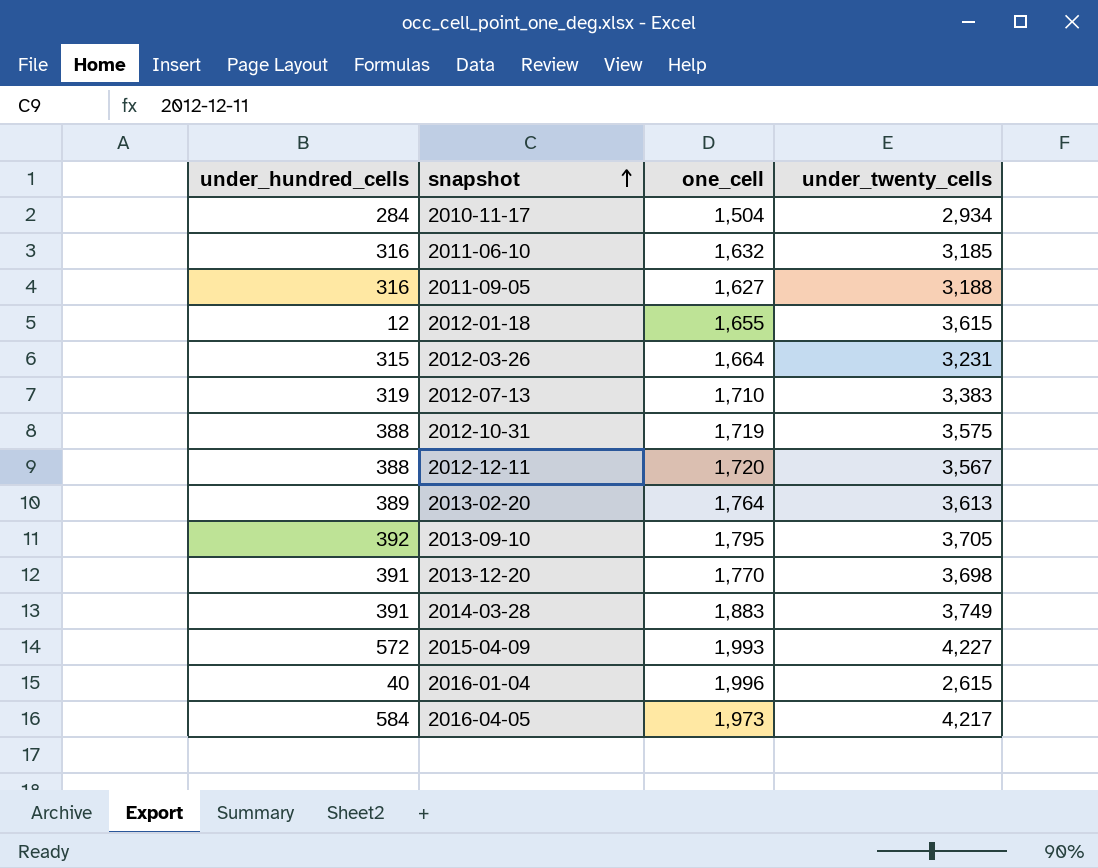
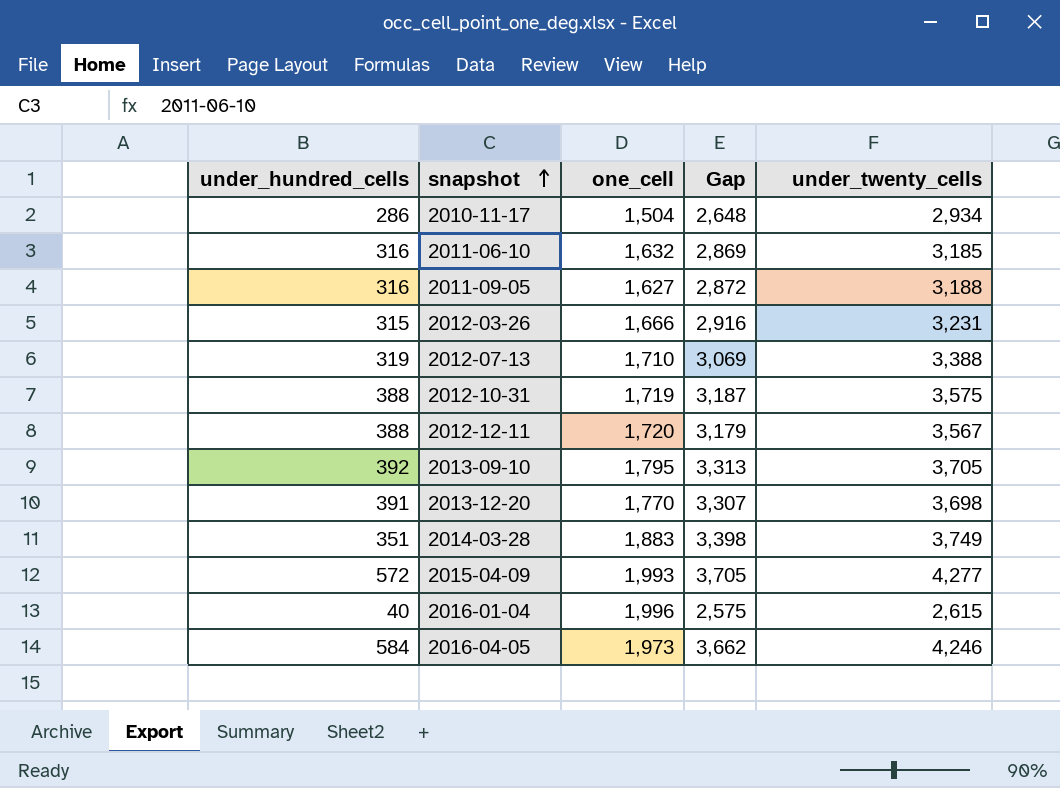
column Gap | formula: none -> [under_twenty_cells] - [under_hundred_cells]
row 2012-01-18: 12 | 1,655 | 3,615 -> none
row 2013-02-20: 389 | 1,764 | 3,613 -> none
2010-11-17 | under_hundred_cells: 284 -> 286
2012-03-26 | one_cell: 1,664 -> 1,666
2012-07-13 | under_twenty_cells: 3,383 -> 3,388
2014-03-28 | under_hundred_cells: 391 -> 351
2015-04-09 | under_twenty_cells: 4,227 -> 4,277
2016-04-05 | under_twenty_cells: 4,217 -> 4,246

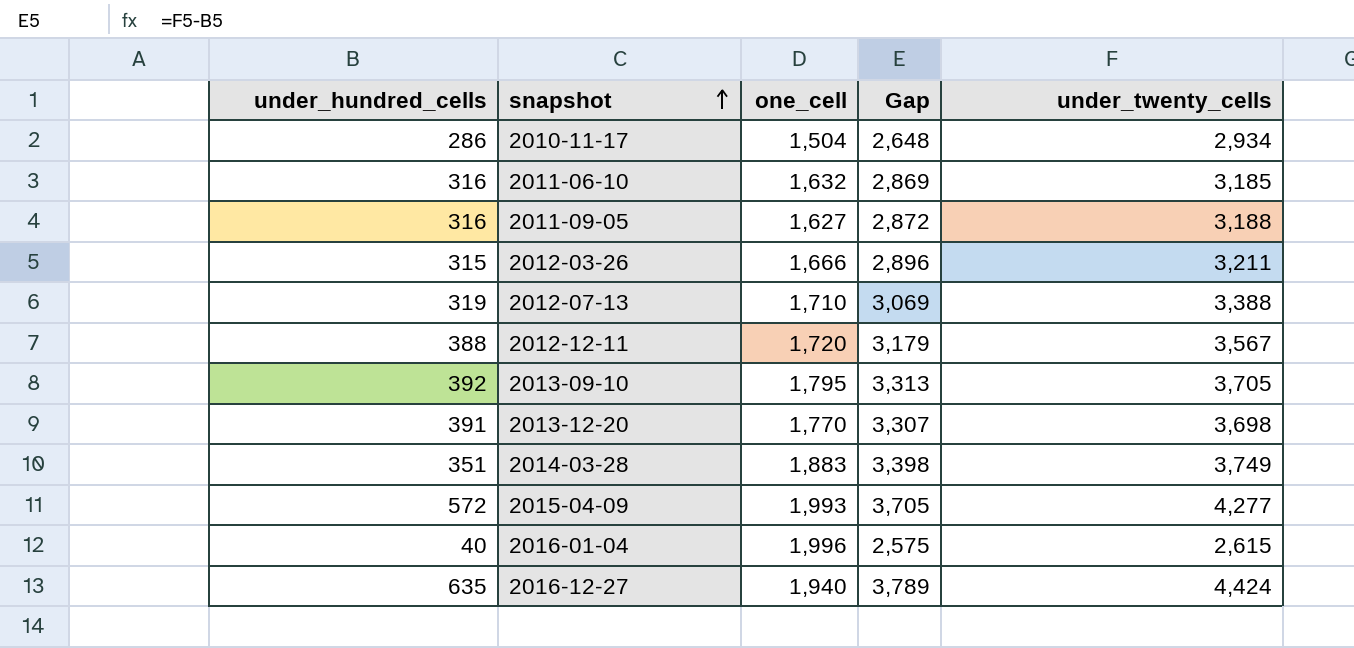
row 2012-10-31: 388 | 1,719 | 3,187 | 3,575 -> none
row 2016-04-05: 584 | 1,973 | 3,662 | 4,246 -> none
2012-03-26 | Gap: 2,916 -> 2,896
2012-03-26 | under_twenty_cells: 3,231 -> 3,211
row 2016-12-27: none -> 635 | 1,940 | 3,789 | 4,424

